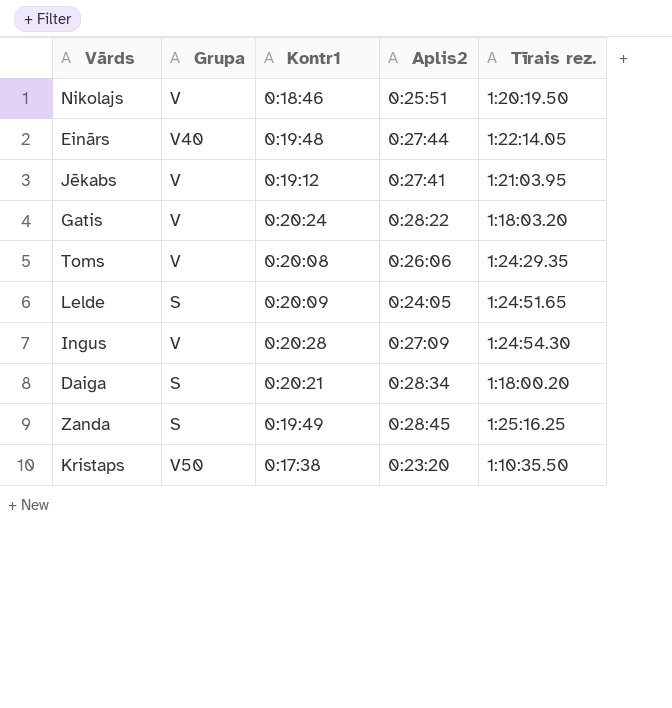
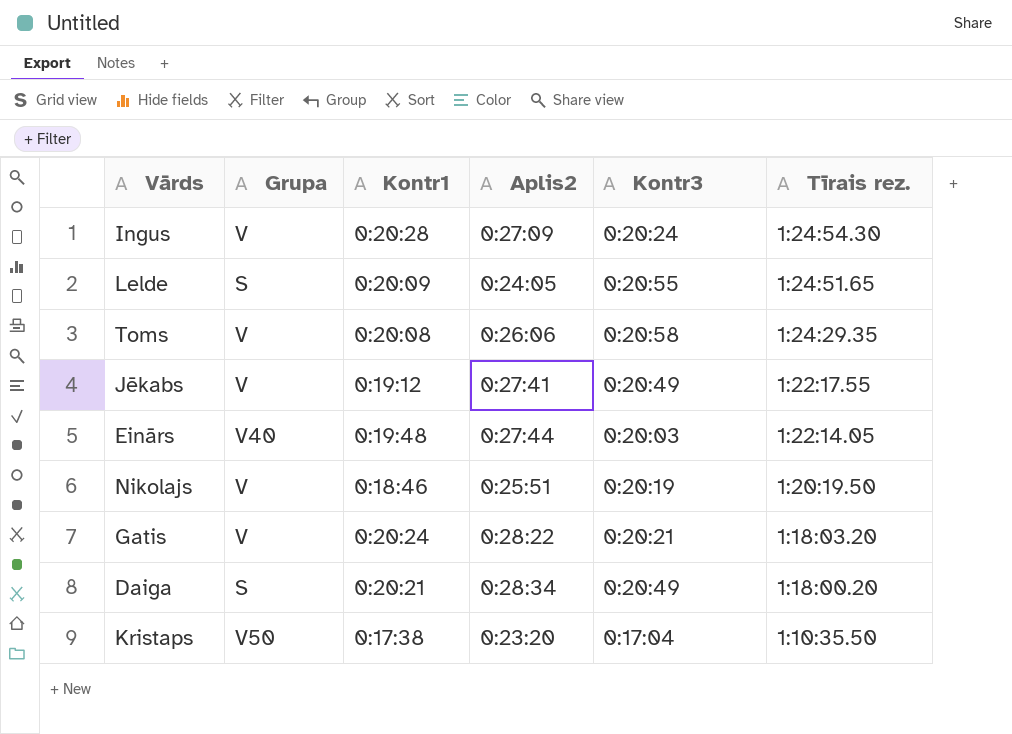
row order: none -> Tīrais rez. descending
column Kontr3 | position: none -> 5
row Zanda: S | 0:19:49 | 0:28:45 | 1:25:16.25 -> none
Jēkabs | Tīrais rez.: 1:21:03.95 -> 1:22:17.55

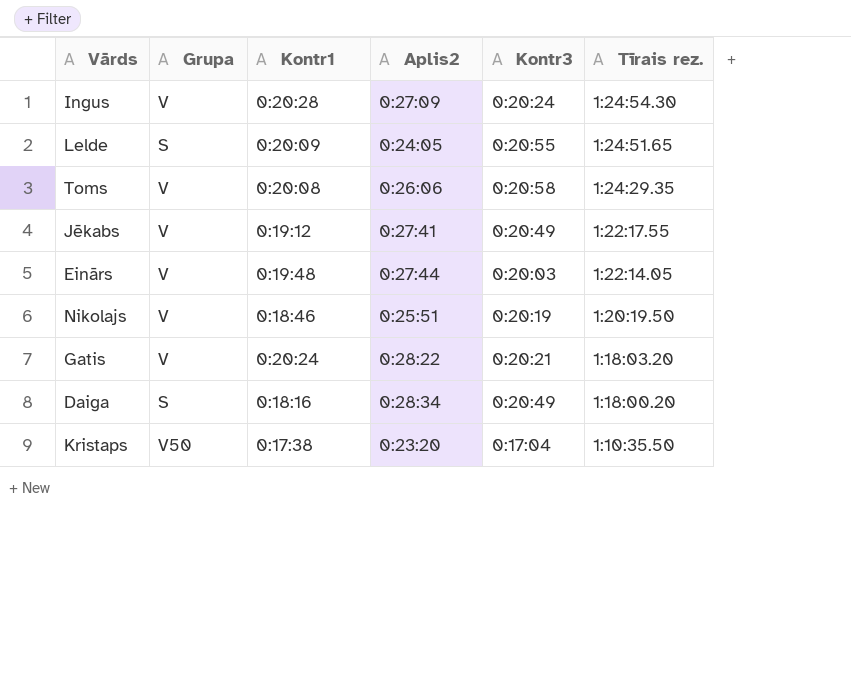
Einārs | Grupa: V40 -> V
Daiga | Kontr1: 0:20:21 -> 0:18:16

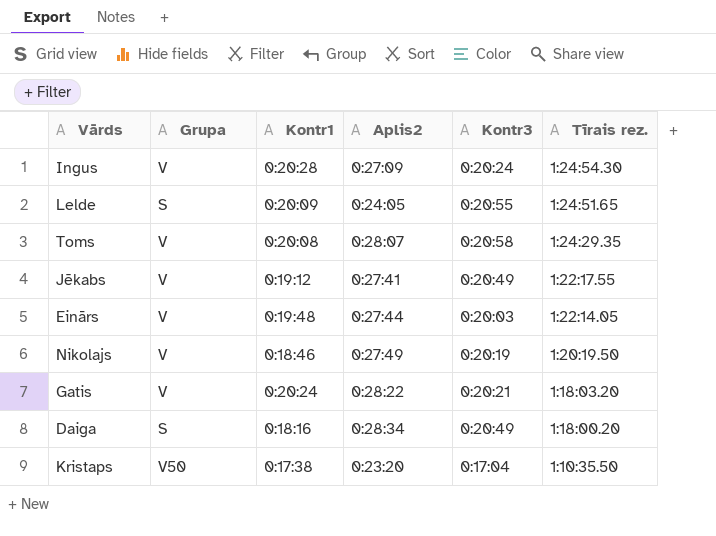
Toms | Aplis2: 0:26:06 -> 0:28:07
Nikolajs | Aplis2: 0:25:51 -> 0:27:49

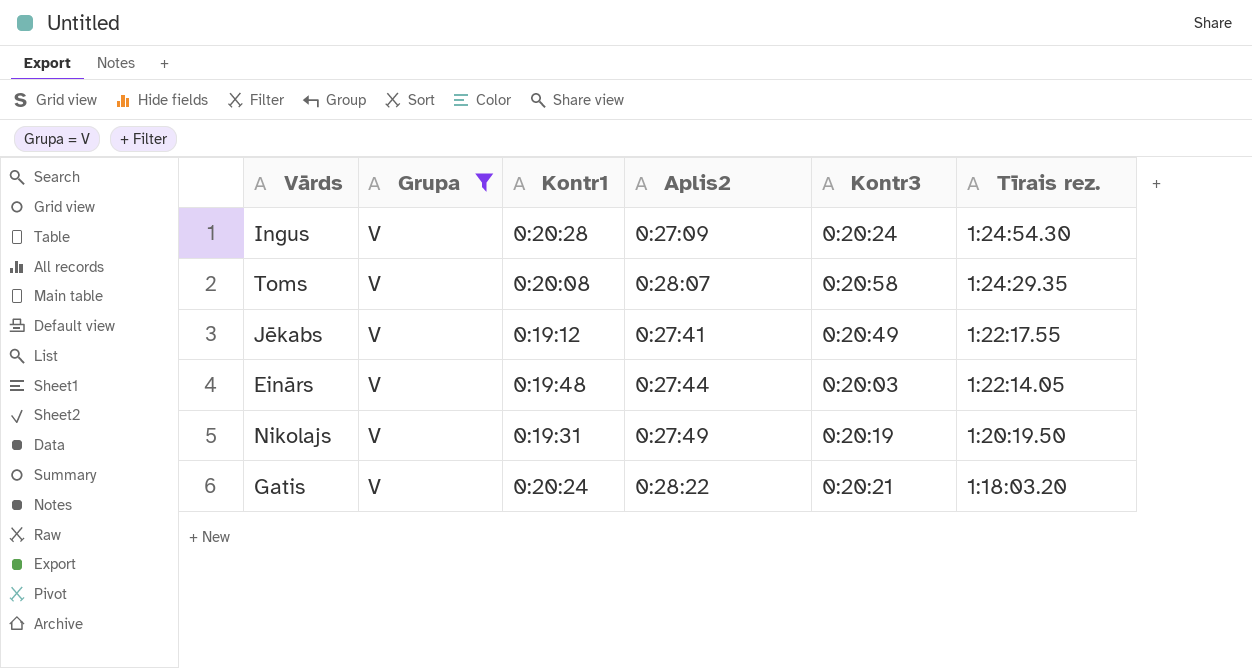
filter: none -> Grupa = V
Nikolajs | Kontr1: 0:18:46 -> 0:19:31

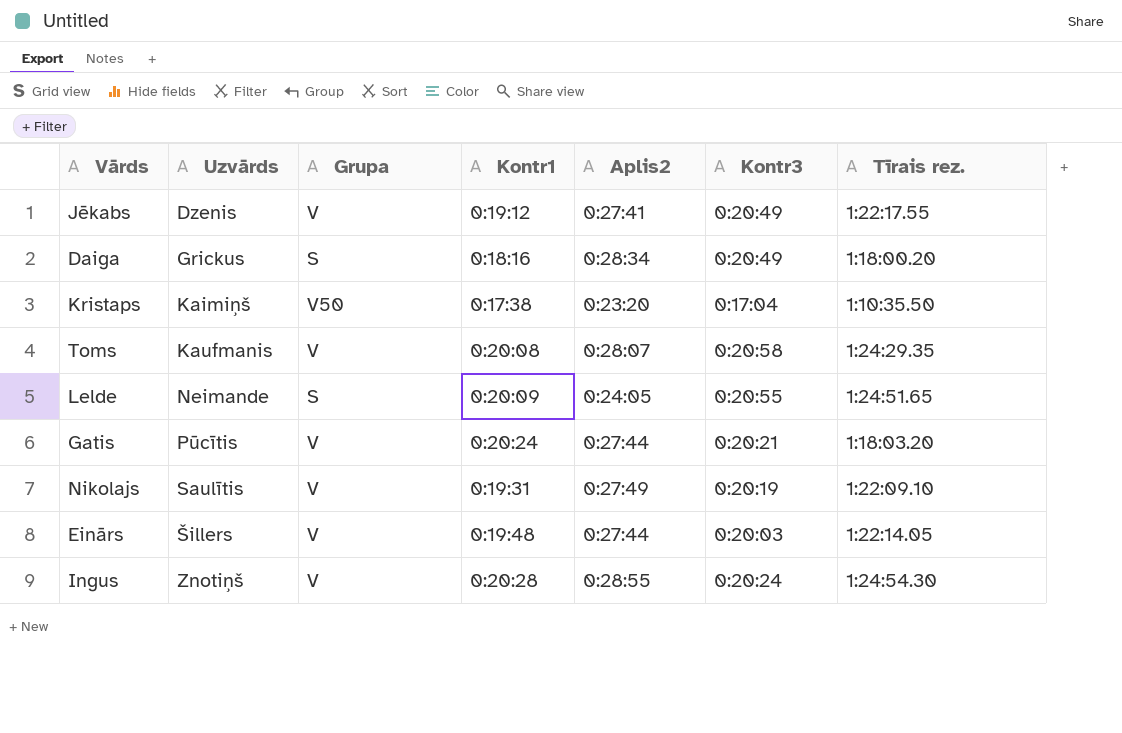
filter: Grupa = V -> none
row order: Tīrais rez. descending -> Uzvārds ascending
column Uzvārds | position: none -> 2
Gatis | Aplis2: 0:28:22 -> 0:27:44
Nikolajs | Tīrais rez.: 1:20:19.50 -> 1:22:09.10
Ingus | Aplis2: 0:27:09 -> 0:28:55

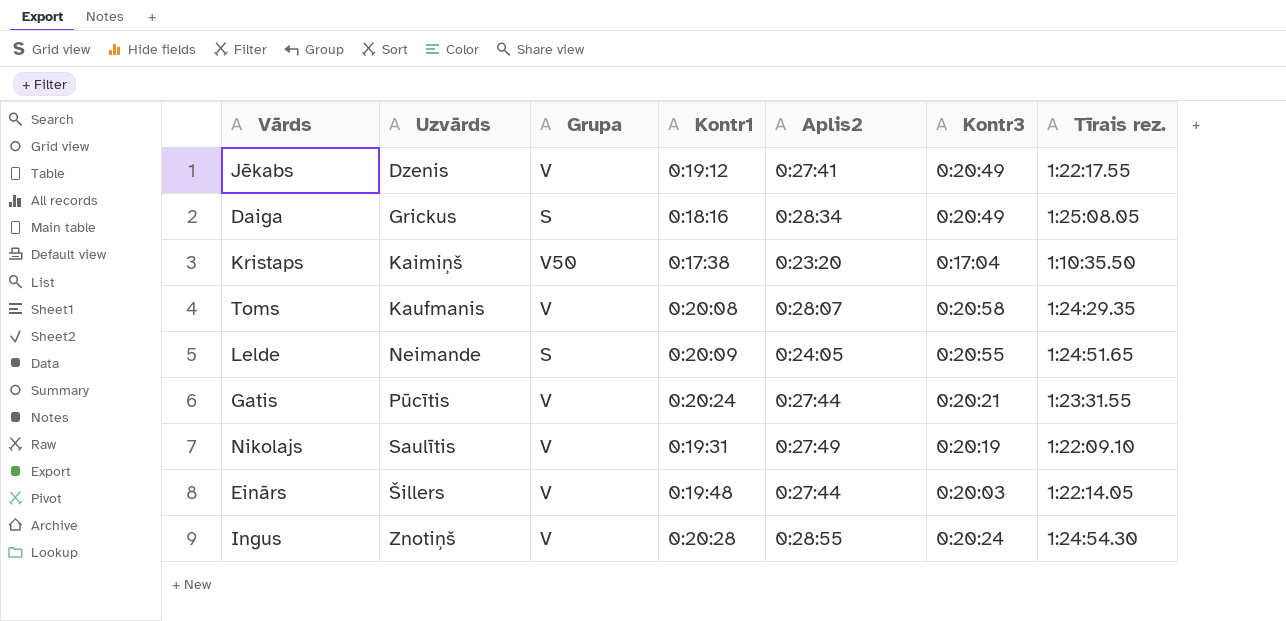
Daiga | Tīrais rez.: 1:18:00.20 -> 1:25:08.05
Gatis | Tīrais rez.: 1:18:03.20 -> 1:23:31.55

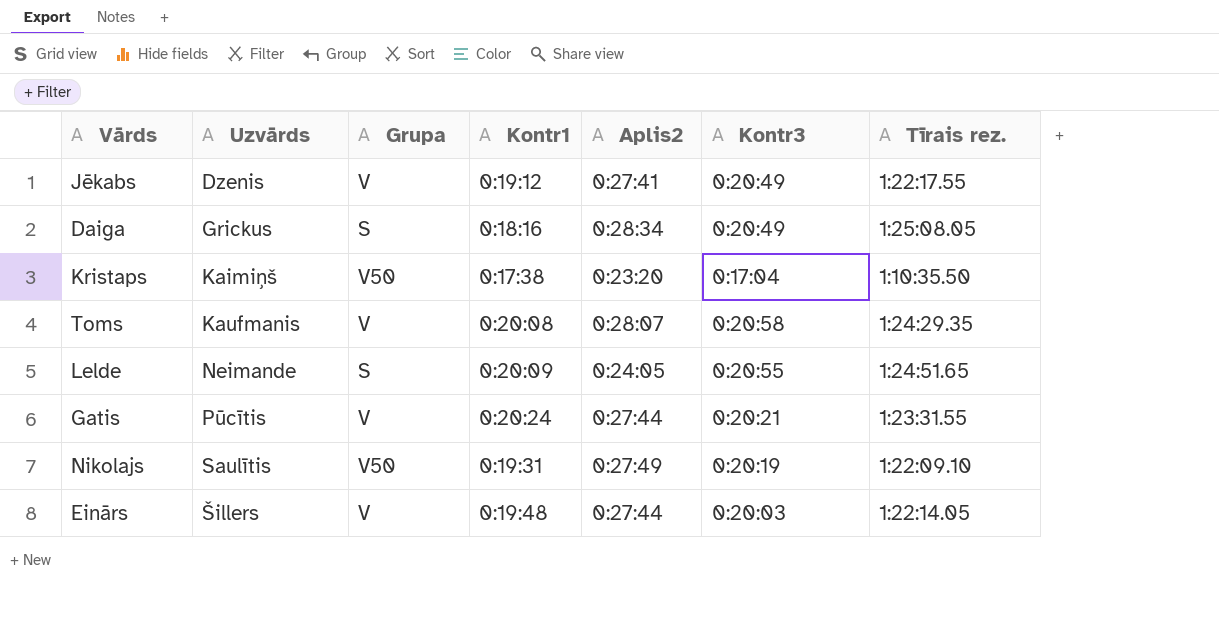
row Ingus: Znotiņš | V | 0:20:28 | 0:28:55 | 0:20:24 | 1:24:54.30 -> none
Nikolajs | Grupa: V -> V50

